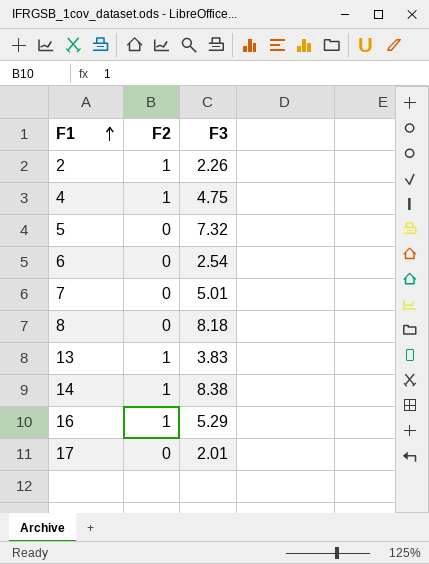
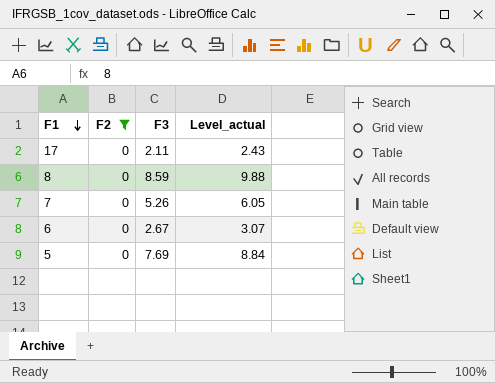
filter: none -> F2 = 0
row order: F1 ascending -> F1 descending
column Level_actual | formula: none -> [F3] * 1.15
17 | F3: 2.01 -> 2.11
8 | F3: 8.18 -> 8.59
7 | F3: 5.01 -> 5.26
6 | F3: 2.54 -> 2.67
5 | F3: 7.32 -> 7.69

